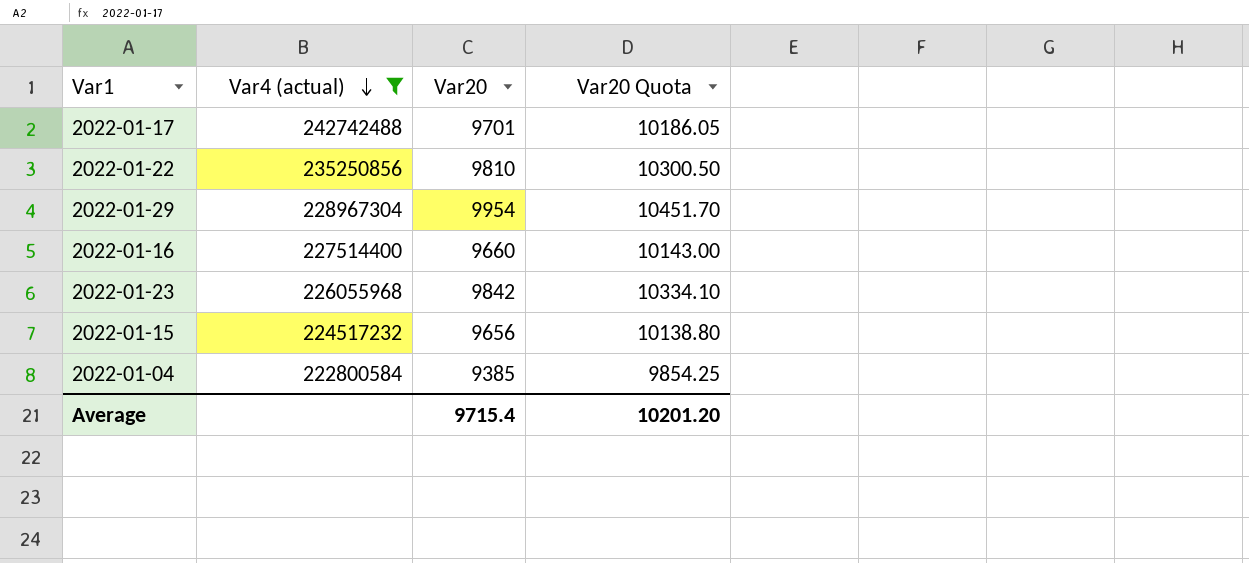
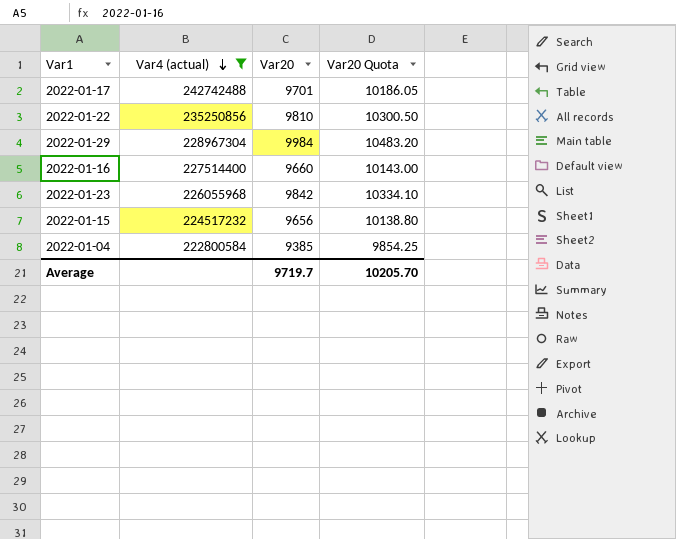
2022-01-29 | Var20: 9954 -> 9984
2022-01-29 | Var20 Quota: 10451.70 -> 10483.20
Average | Var20: 9715.4 -> 9719.7
Average | Var20 Quota: 10201.20 -> 10205.70

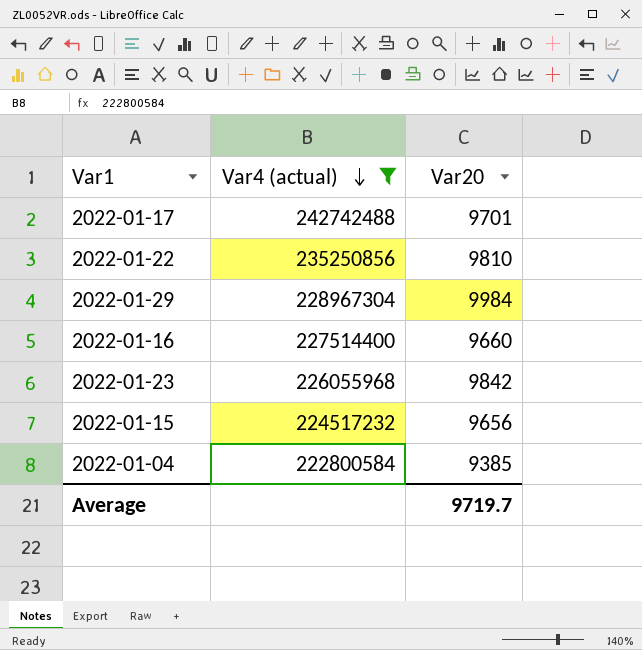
column Var20 Quota | formula: [Var20] * 1.05 -> none

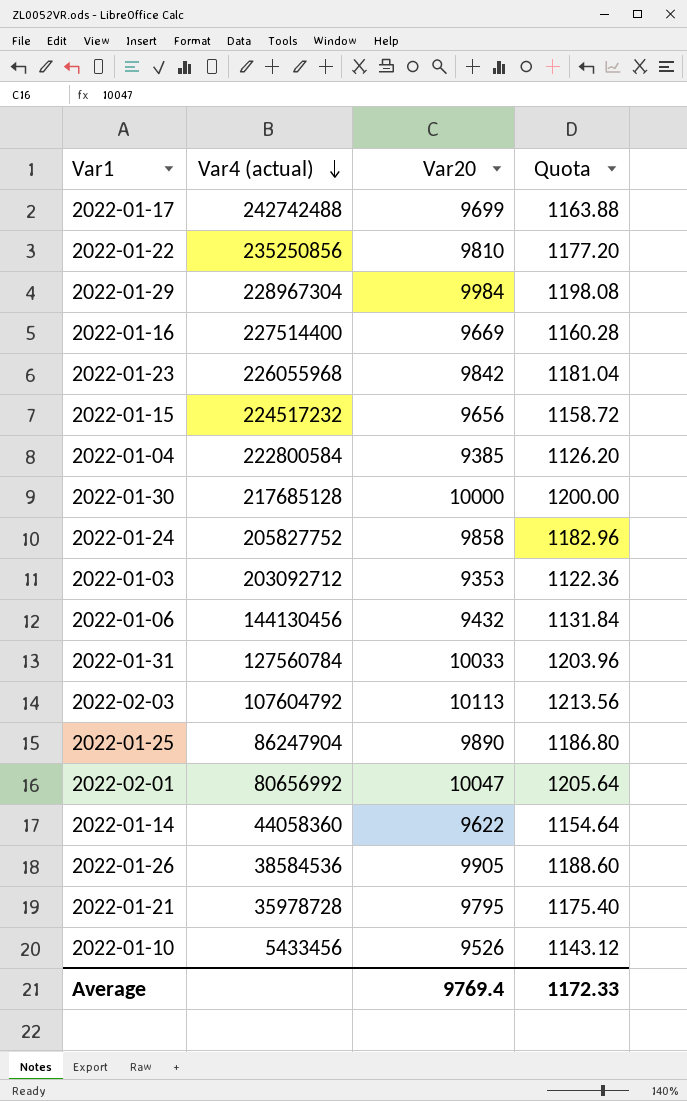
filter: Var4 (actual) >= 222800584 -> none
column Quota | formula: none -> [Var20] * 0.12
2022-01-17 | Var20: 9701 -> 9699
2022-01-16 | Var20: 9660 -> 9669
Average | Var20: 9719.7 -> 9769.4

